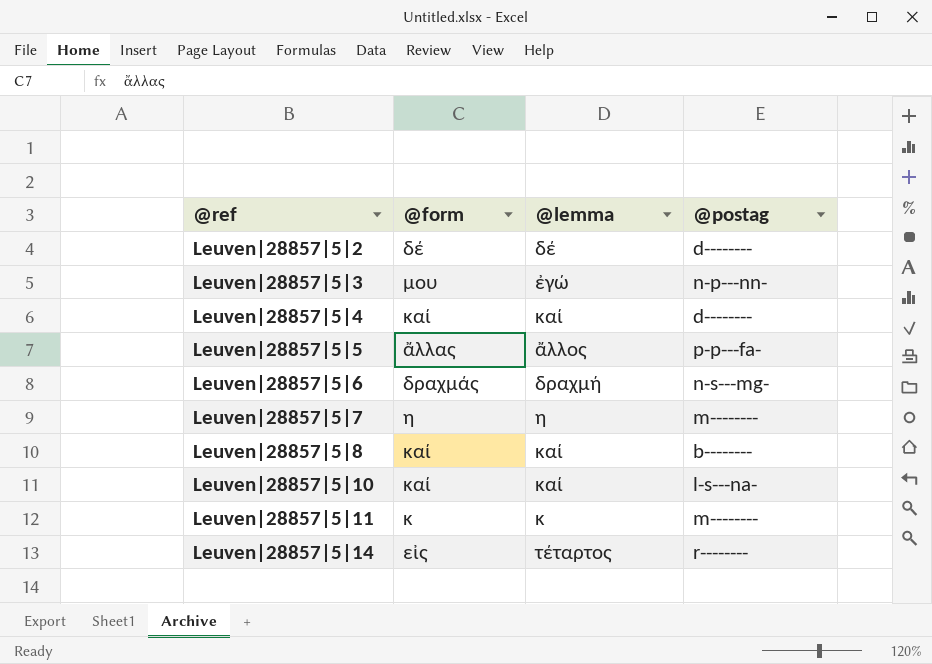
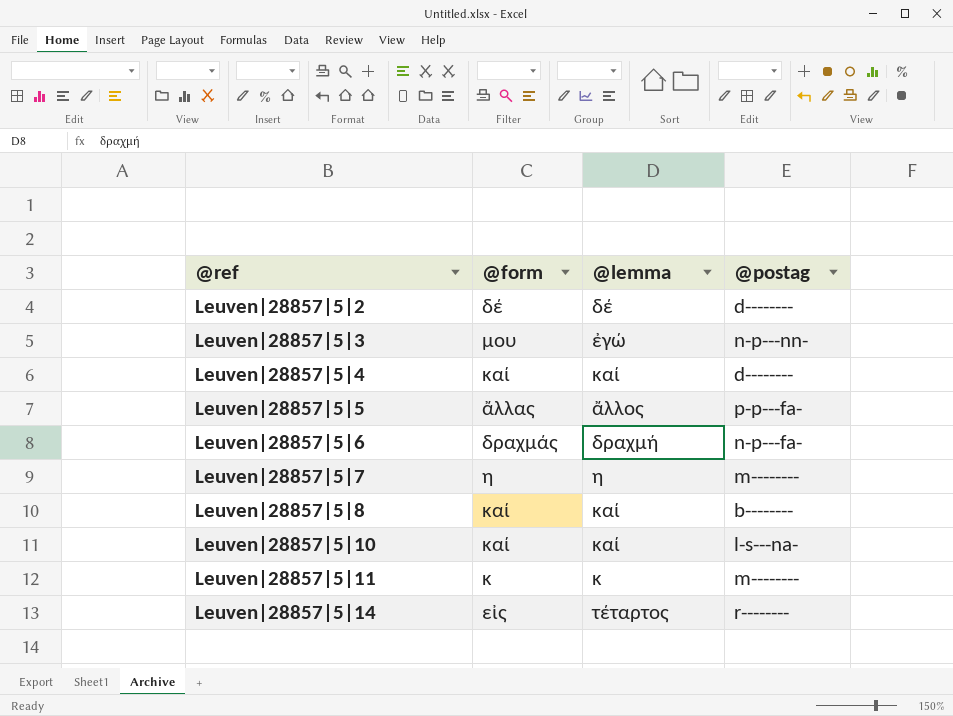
Leuven|28857|5|6 | @postag: n-s---mg- -> n-p---fa-

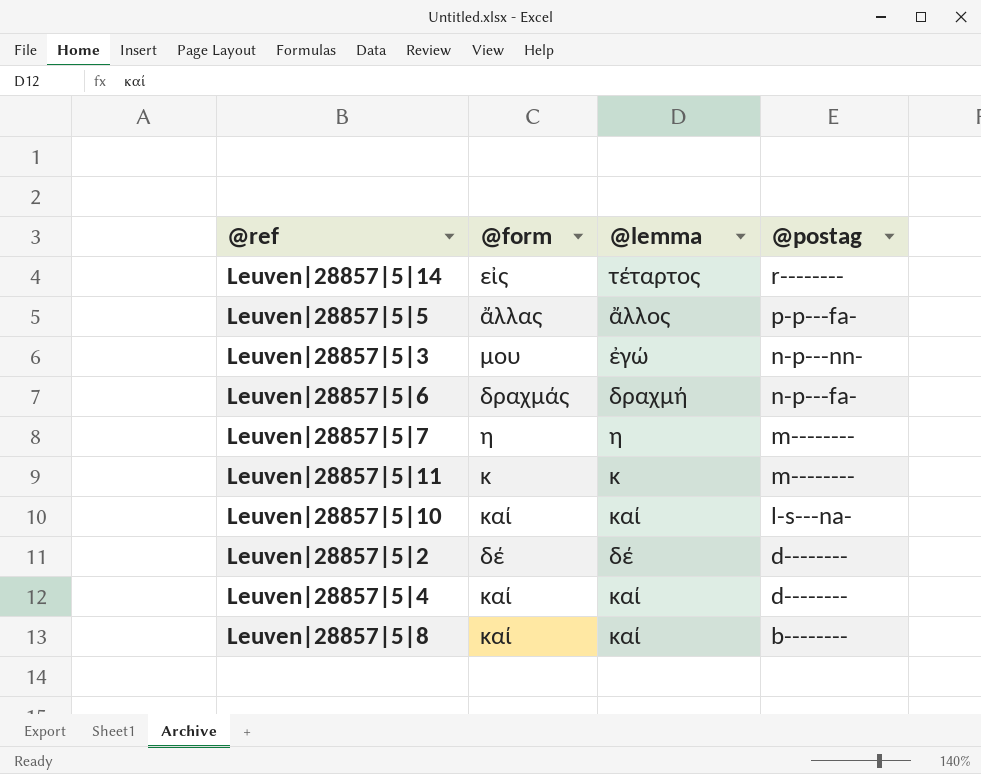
row order: @ref ascending -> @postag descending

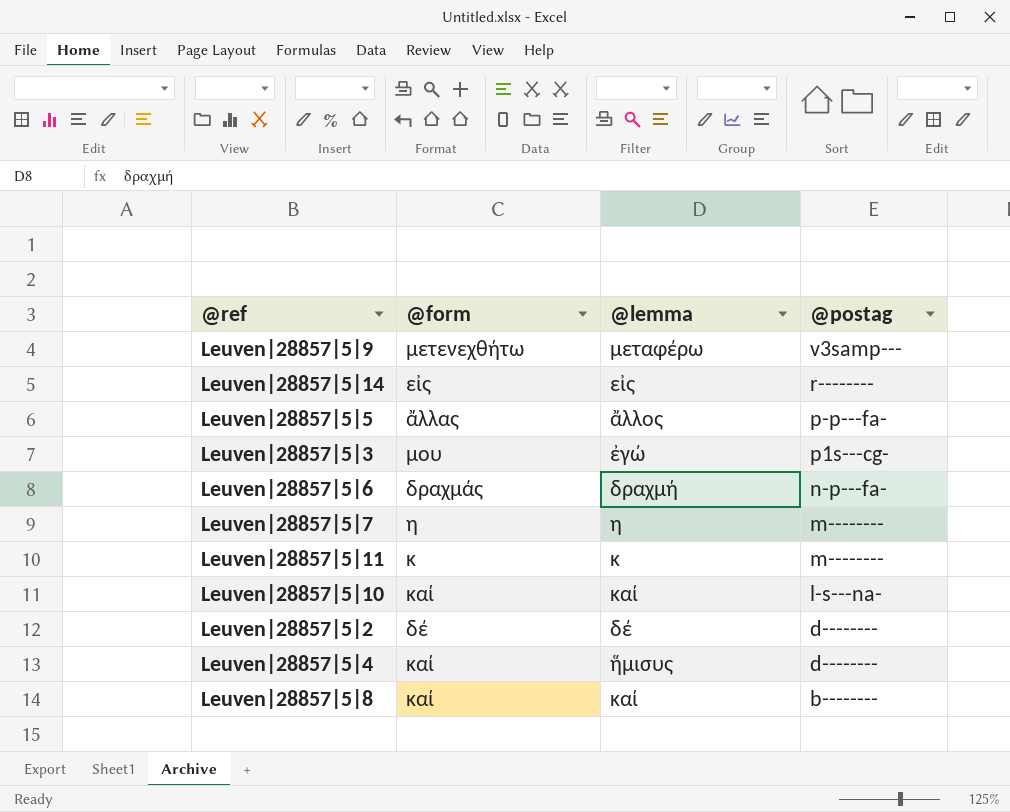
row Leuven|28857|5|9: none -> μετενεχθήτω | μεταφέρω | v3samp---
Leuven|28857|5|14 | @lemma: τέταρτος -> εἰς
Leuven|28857|5|3 | @postag: n-p---nn- -> p1s---cg-
Leuven|28857|5|4 | @lemma: καί -> ἥμισυς

